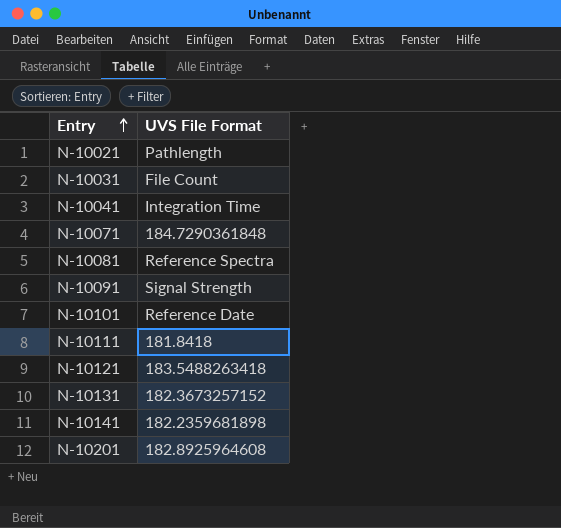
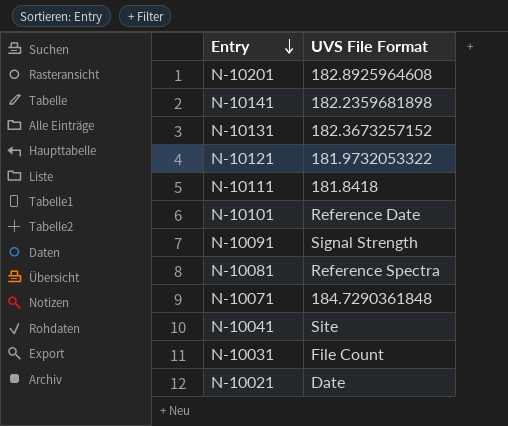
row order: Entry ascending -> Entry descending
N-10121 | UVS File Format: 183.5488263418 -> 181.9732053322
N-10041 | UVS File Format: Integration Time -> Site
N-10021 | UVS File Format: Pathlength -> Date

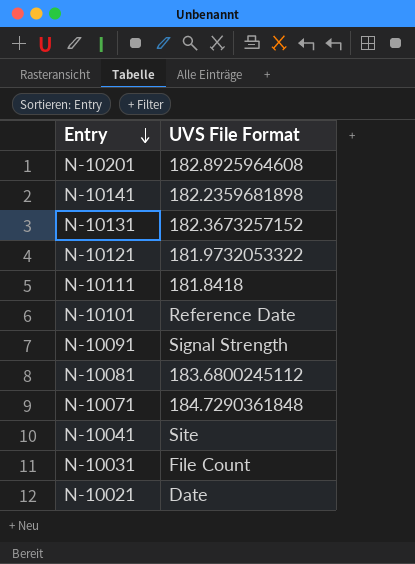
N-10081 | UVS File Format: Reference Spectra -> 183.6800245112

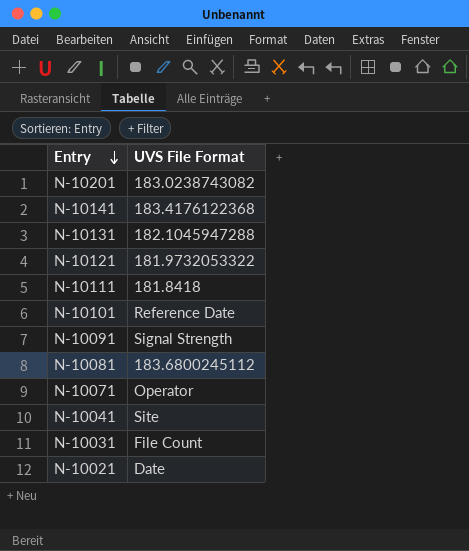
N-10201 | UVS File Format: 182.8925964608 -> 183.0238743082
N-10141 | UVS File Format: 182.2359681898 -> 183.4176122368
N-10131 | UVS File Format: 182.3673257152 -> 182.1045947288
N-10071 | UVS File Format: 184.7290361848 -> Operator

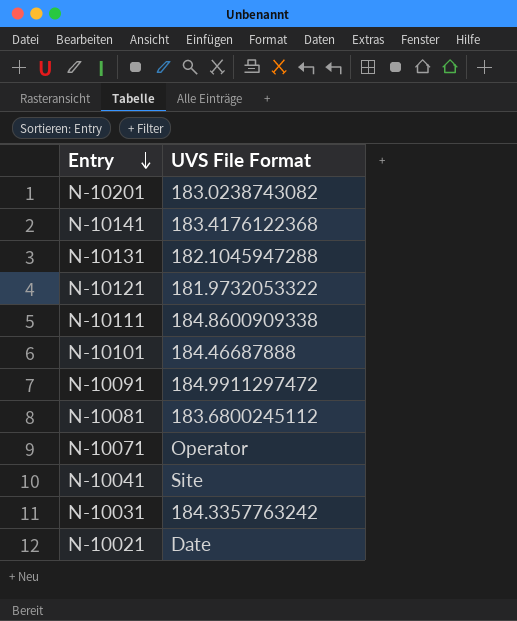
N-10111 | UVS File Format: 181.8418 -> 184.8600909338
N-10101 | UVS File Format: Reference Date -> 184.46687888
N-10091 | UVS File Format: Signal Strength -> 184.9911297472
N-10031 | UVS File Format: File Count -> 184.3357763242

